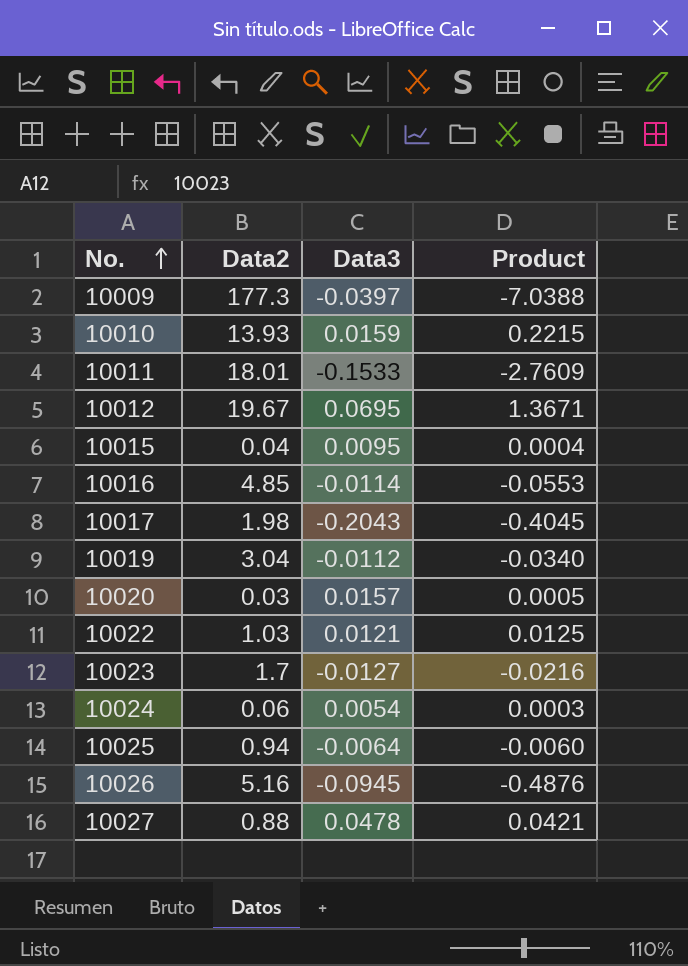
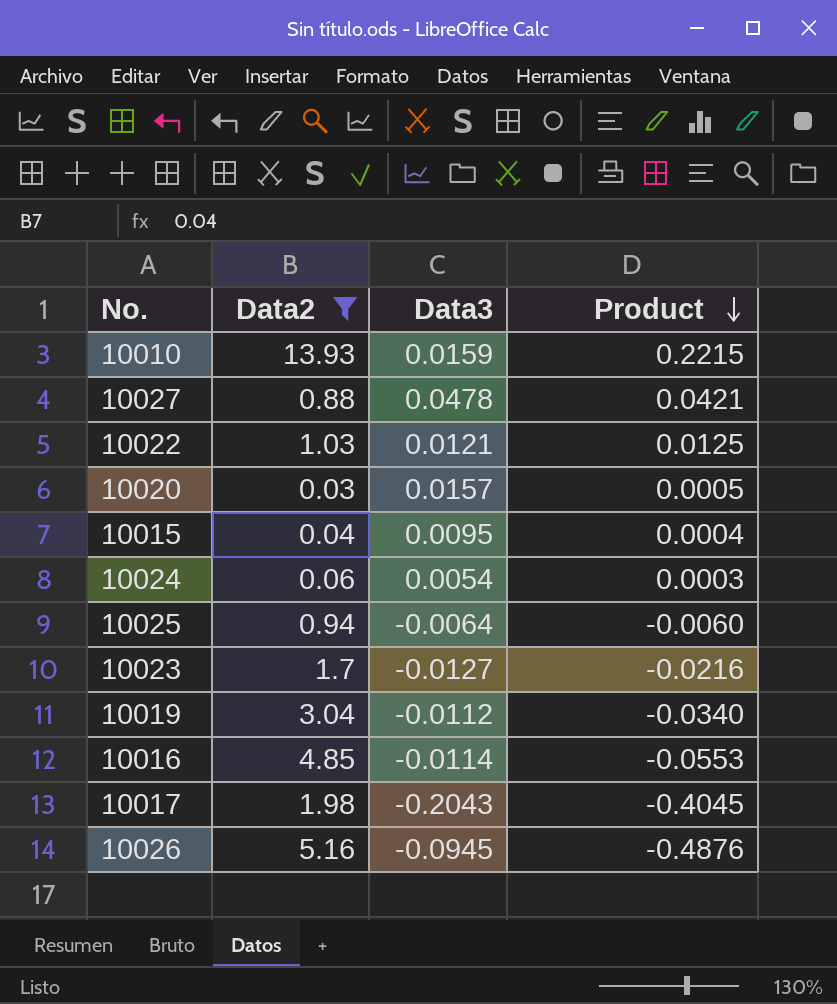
filter: none -> Data2 <= 13.93
row order: No. ascending -> Product descending

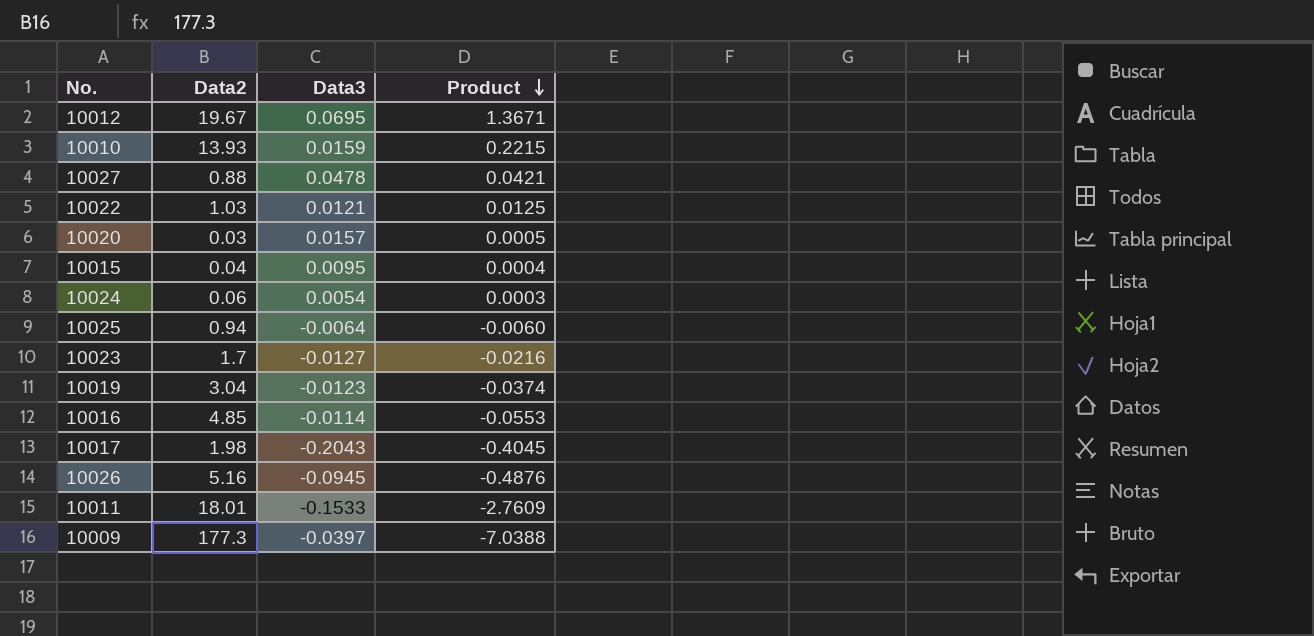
filter: Data2 <= 13.93 -> none
10019 | Data3: -0.0112 -> -0.0123
10019 | Product: -0.0340 -> -0.0374

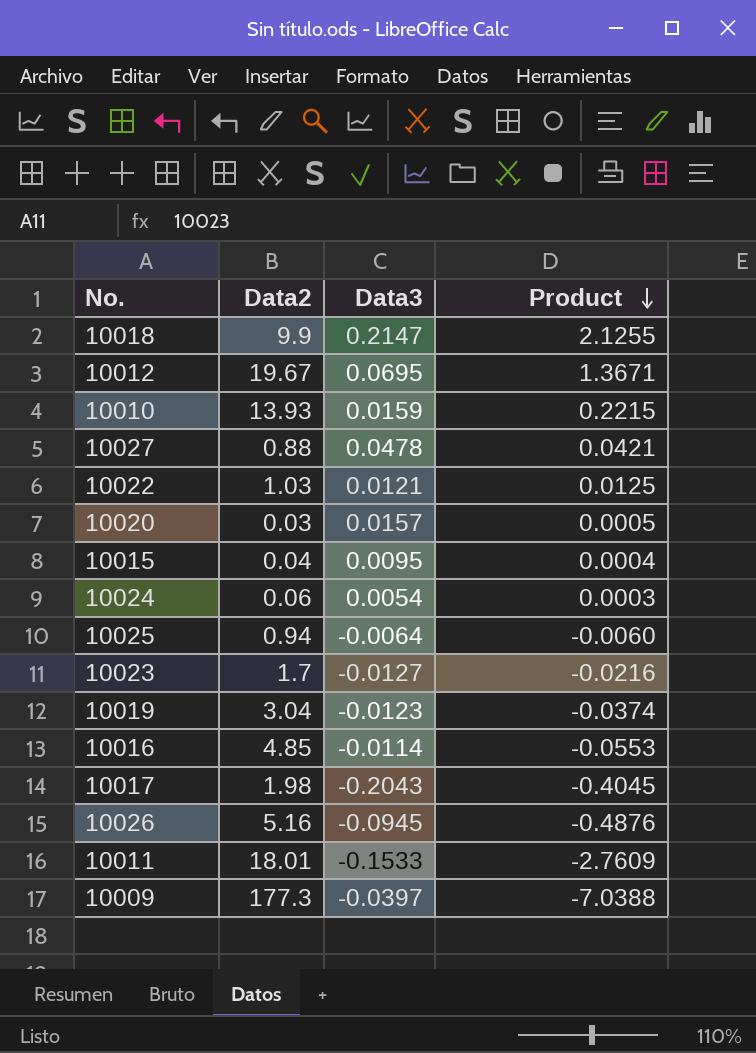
row 10018: none -> 9.9 | 0.2147 | 2.1255

